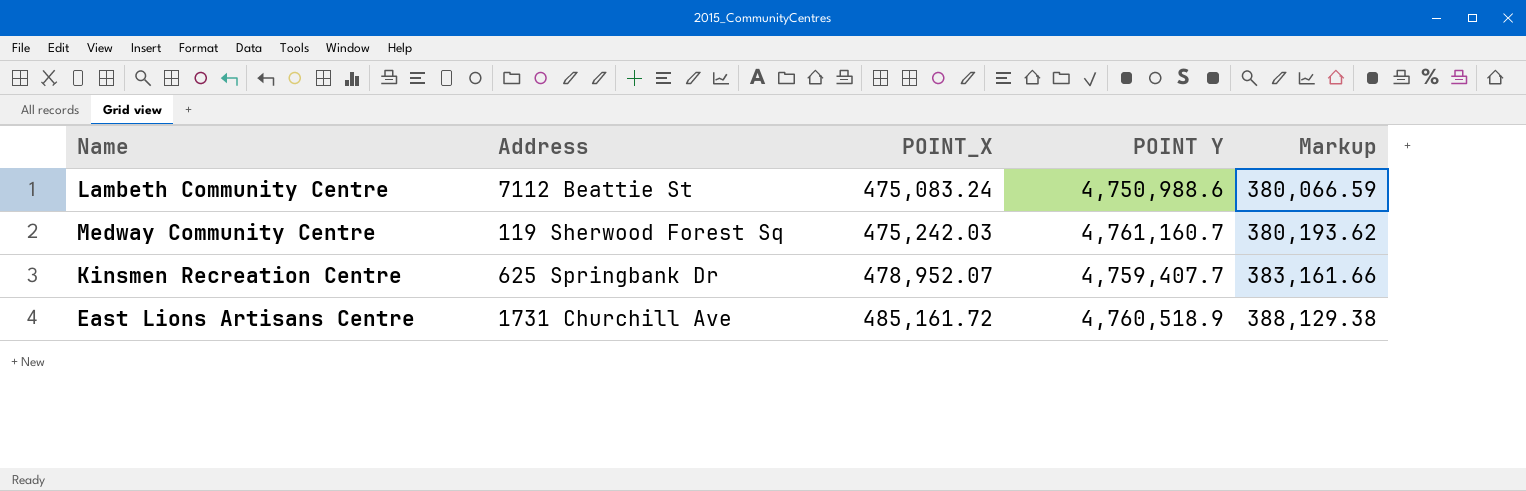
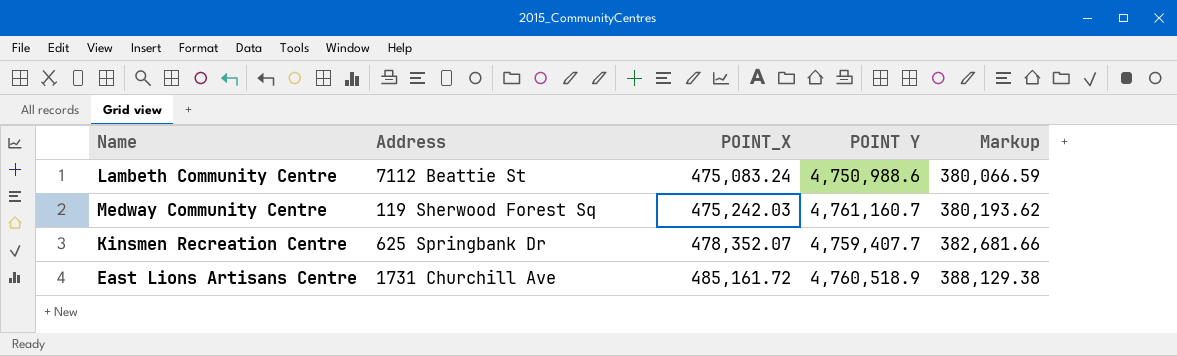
Kinsmen Recreation Centre | POINT_X: 478,952.07 -> 478,352.07
Kinsmen Recreation Centre | Markup: 383,161.66 -> 382,681.66

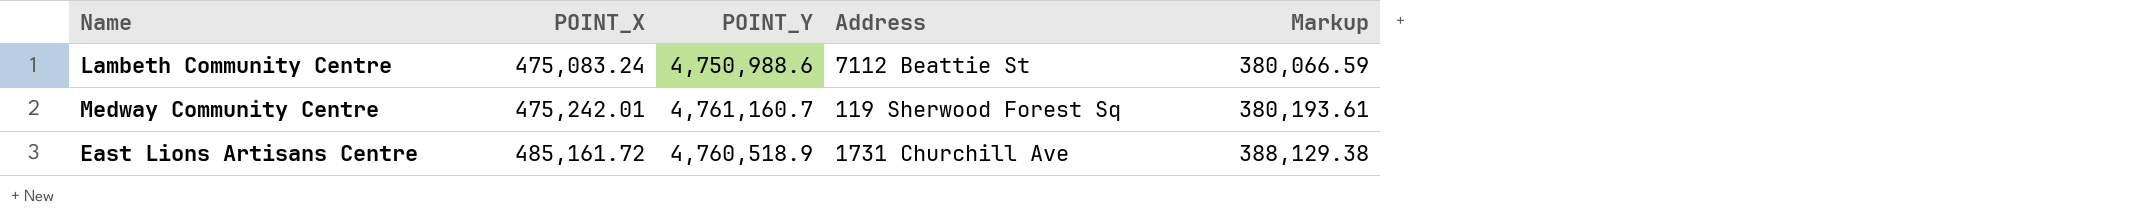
column name: POINT Y -> POINT_Y
column Address | position: 2 -> 4
row Kinsmen Recreation Centre: 625 Springbank Dr | 478,352.07 | 4,759,407.7 | 382,681.66 -> none
Medway Community Centre | POINT_X: 475,242.03 -> 475,242.01
Medway Community Centre | Markup: 380,193.62 -> 380,193.61

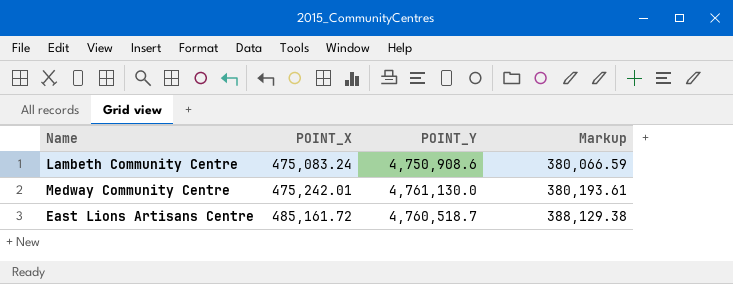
column Address | position: 4 -> none
Lambeth Community Centre | POINT_Y: 4,750,988.6 -> 4,750,908.6
Medway Community Centre | POINT_Y: 4,761,160.7 -> 4,761,130.0
East Lions Artisans Centre | POINT_Y: 4,760,518.9 -> 4,760,518.7

